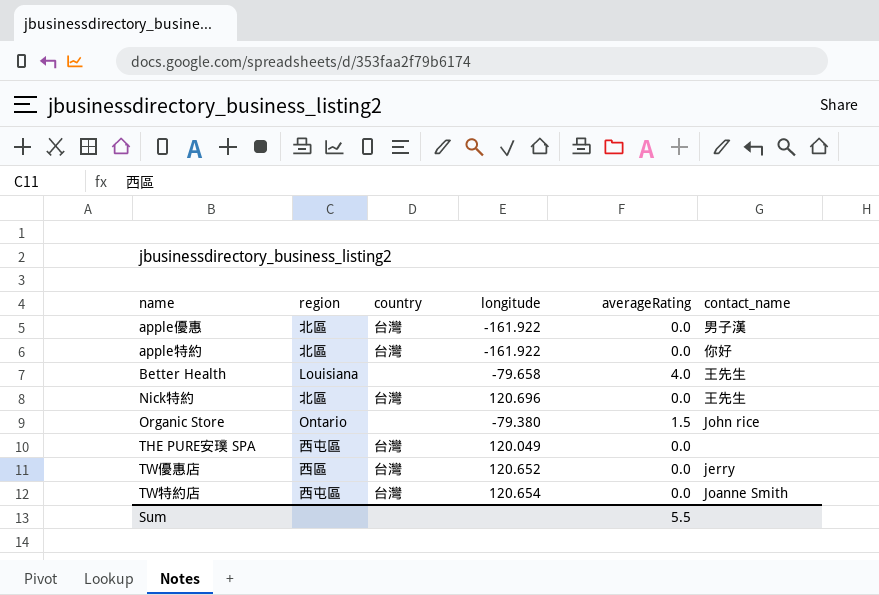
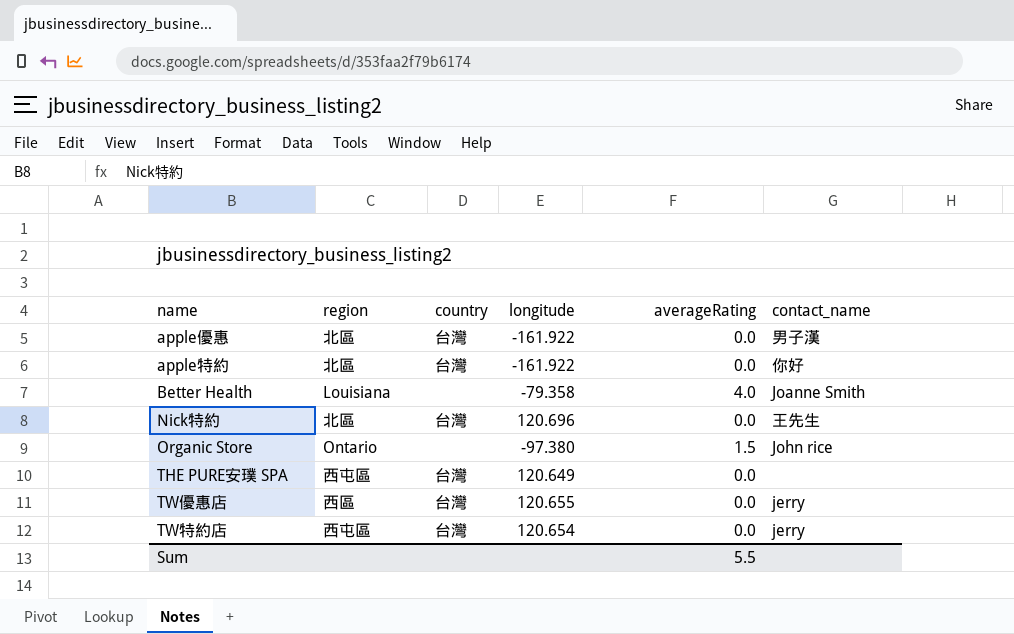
Better Health | longitude: -79.658 -> -79.358
Better Health | contact_name: 王先生 -> Joanne Smith
Organic Store | longitude: -79.380 -> -97.380
THE PURE安璞 SPA | longitude: 120.049 -> 120.649
TW優惠店 | longitude: 120.652 -> 120.655
TW特約店 | contact_name: Joanne Smith -> jerry

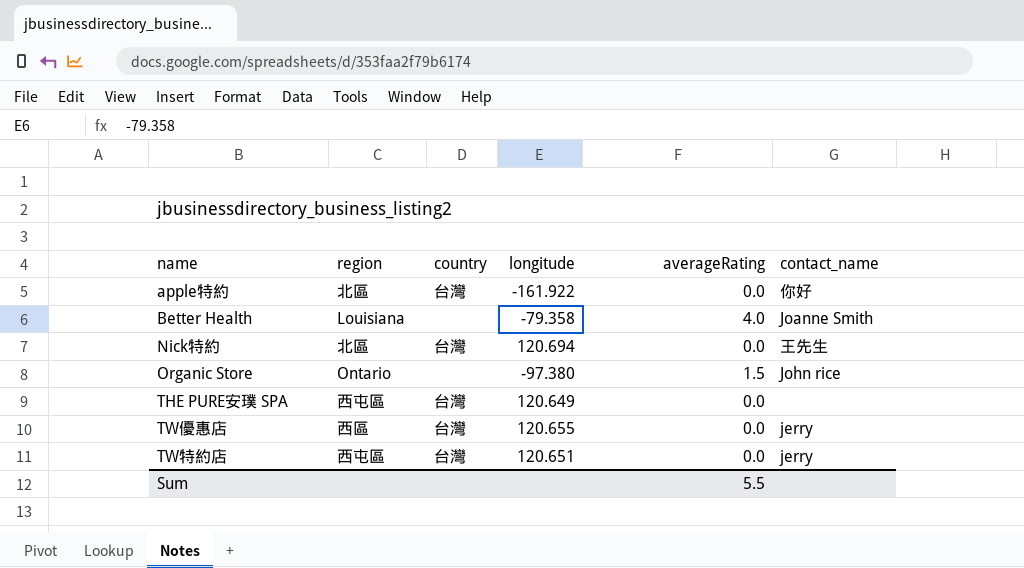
row apple優惠: 北區 | 台灣 | -161.922 | 0.0 | 男子漢 -> none
Nick特約 | longitude: 120.696 -> 120.694
TW特約店 | longitude: 120.654 -> 120.651

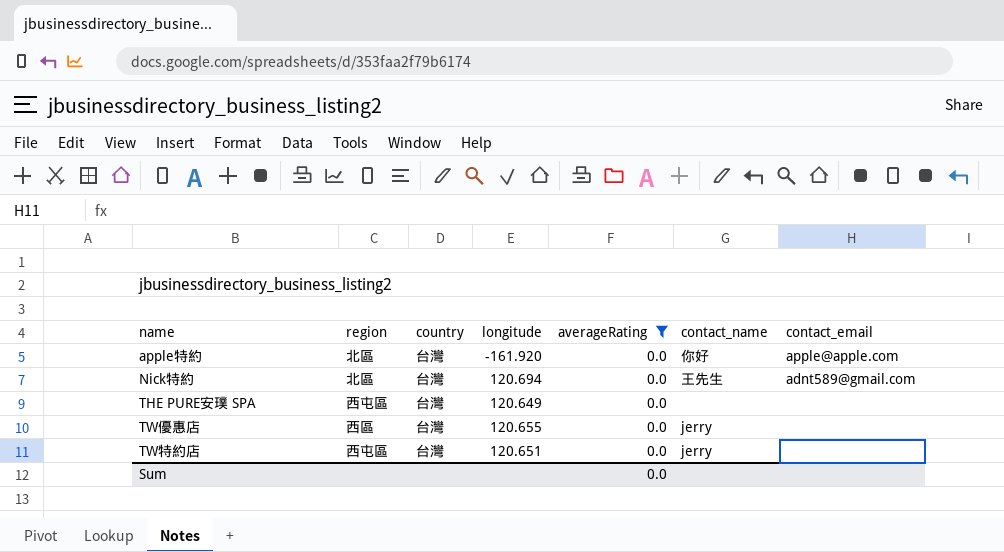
filter: none -> averageRating = 0.0
column contact_email | position: none -> 7
apple特約 | longitude: -161.922 -> -161.920
Sum | averageRating: 5.5 -> 0.0

